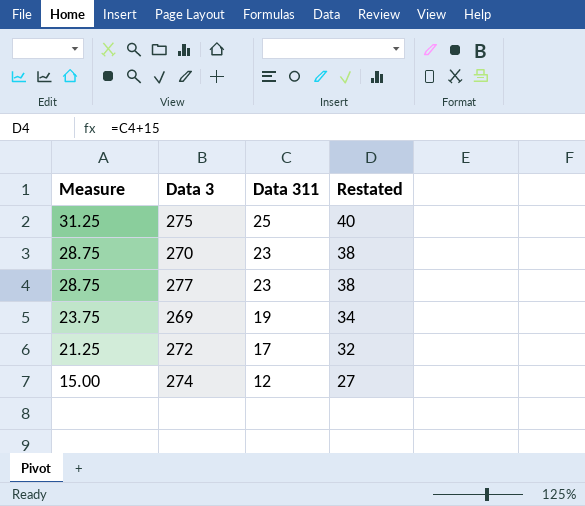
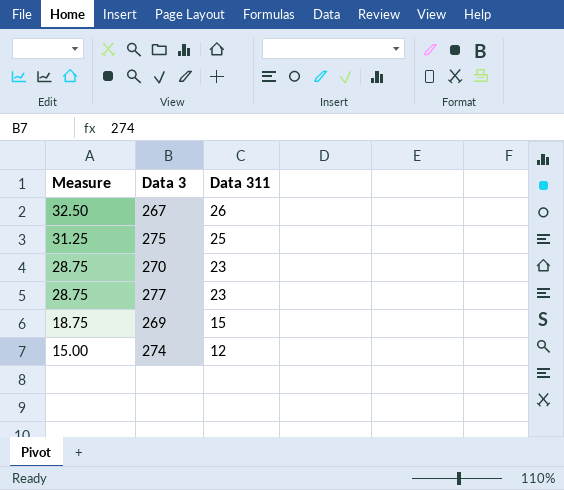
column Restated | formula: [Data 311] + 15 -> none
row 272: 21.25 | 17 | 32 -> none
row 267: none -> 32.50 | 26
269 | Measure: 23.75 -> 18.75
269 | Data 311: 19 -> 15

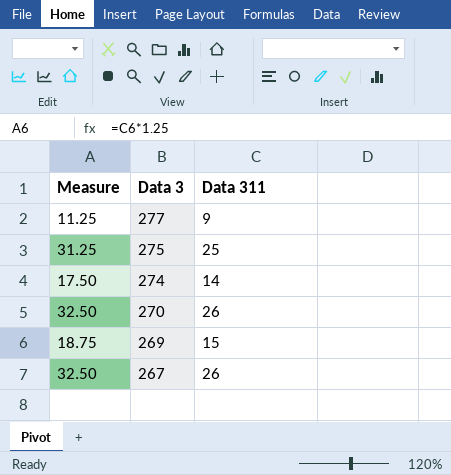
row order: Measure descending -> Data 3 descending
277 | Measure: 28.75 -> 11.25
277 | Data 311: 23 -> 9
274 | Measure: 15.00 -> 17.50
274 | Data 311: 12 -> 14
270 | Measure: 28.75 -> 32.50
270 | Data 311: 23 -> 26

